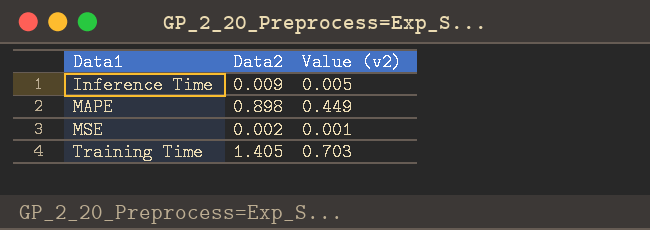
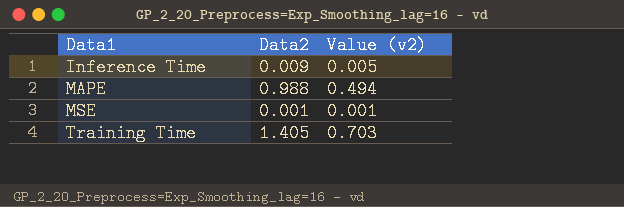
MAPE | Data2: 0.898 -> 0.988
MAPE | Value (v2): 0.449 -> 0.494
MSE | Data2: 0.002 -> 0.001

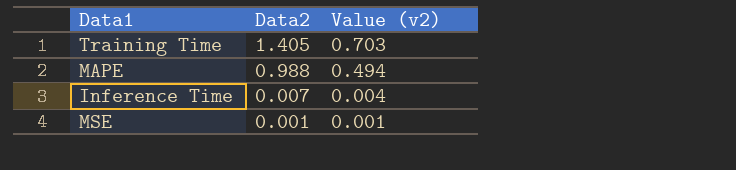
row order: Data1 ascending -> Data2 descending
Inference Time | Data2: 0.009 -> 0.007
Inference Time | Value (v2): 0.005 -> 0.004

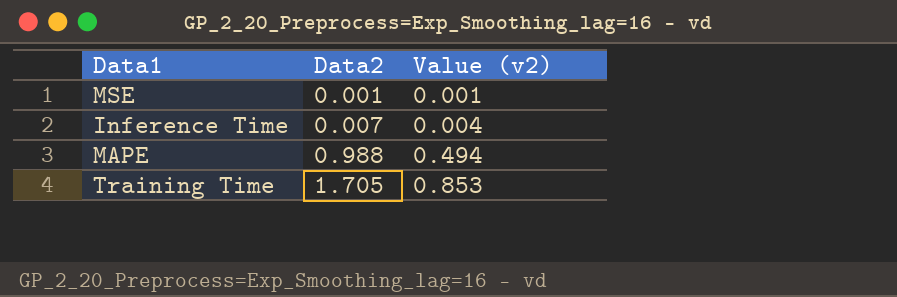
row order: Data2 descending -> Data2 ascending
Training Time | Data2: 1.405 -> 1.705
Training Time | Value (v2): 0.703 -> 0.853

